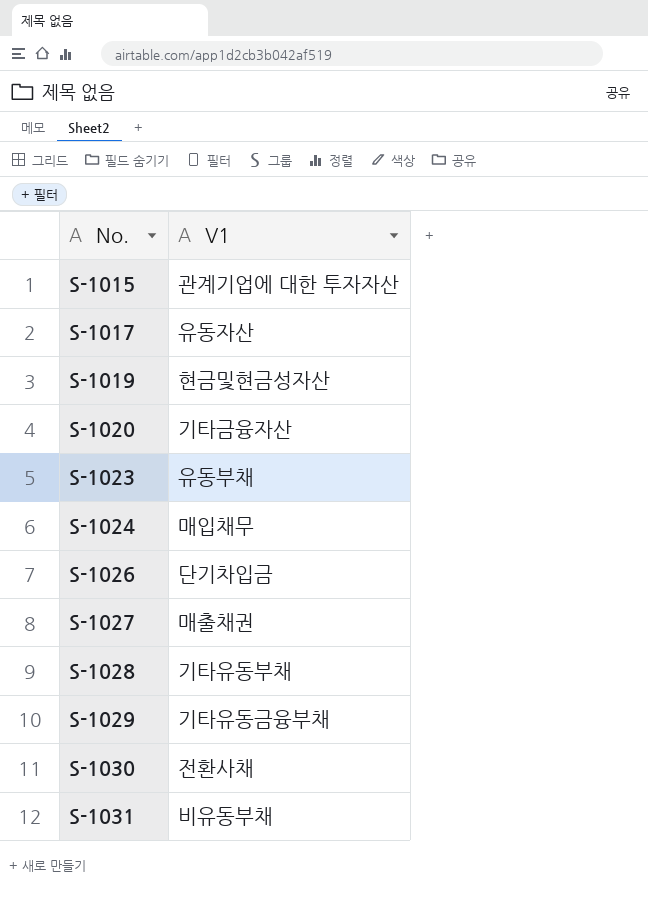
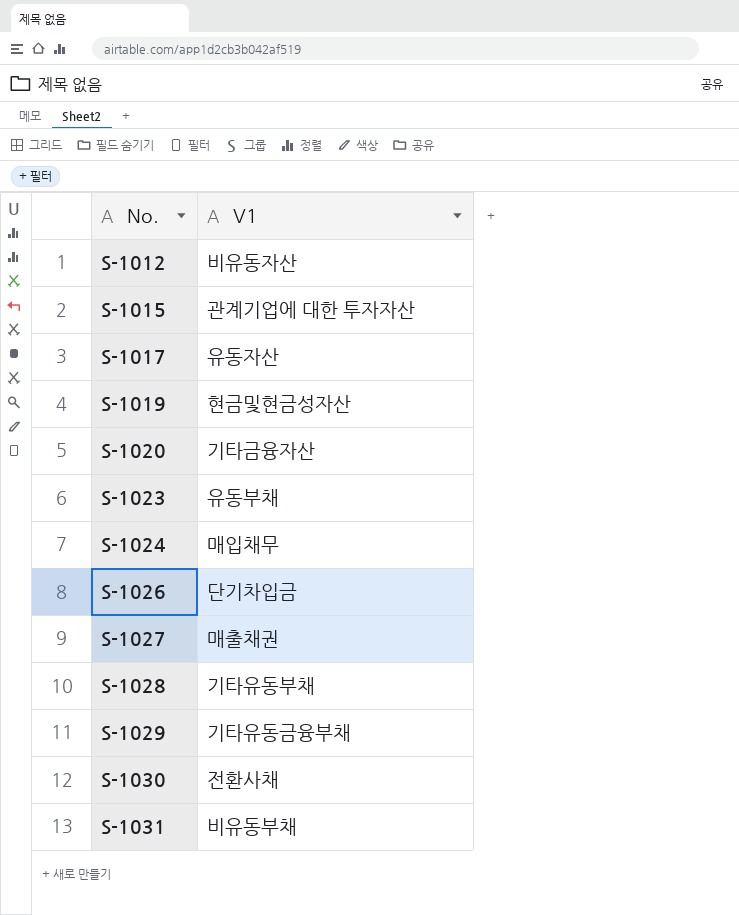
row S-1012: none -> 비유동자산

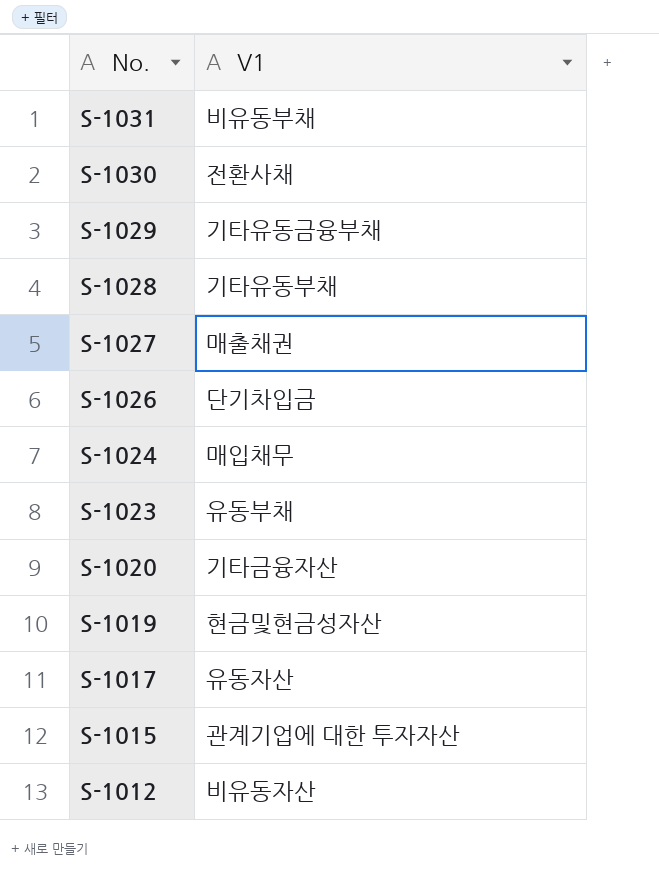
row order: No. ascending -> No. descending

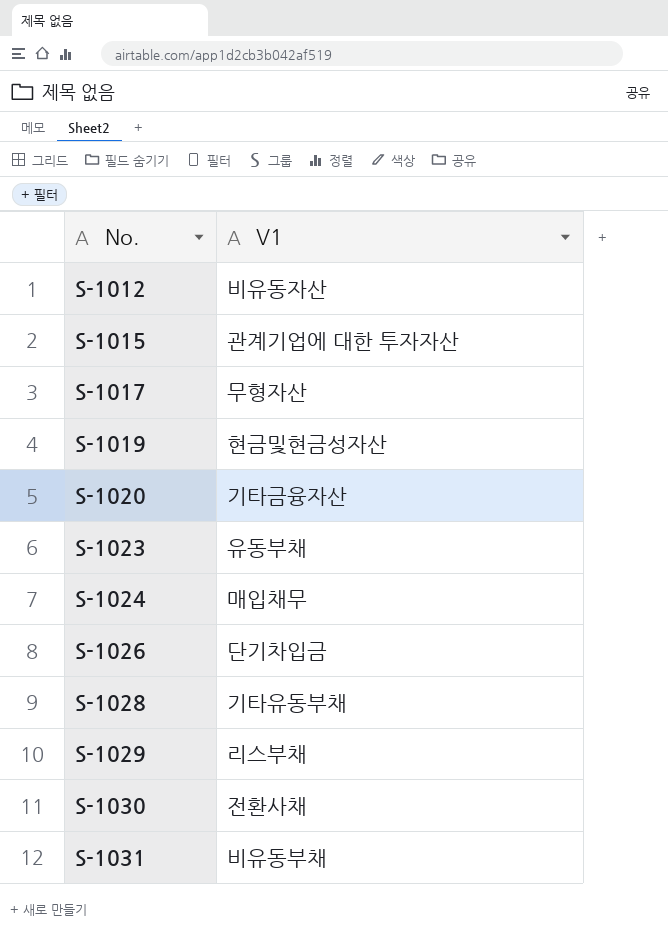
row order: No. descending -> No. ascending
row S-1027: 매출채권 -> none
S-1017 | V1: 유동자산 -> 무형자산
S-1029 | V1: 기타유동금융부채 -> 리스부채

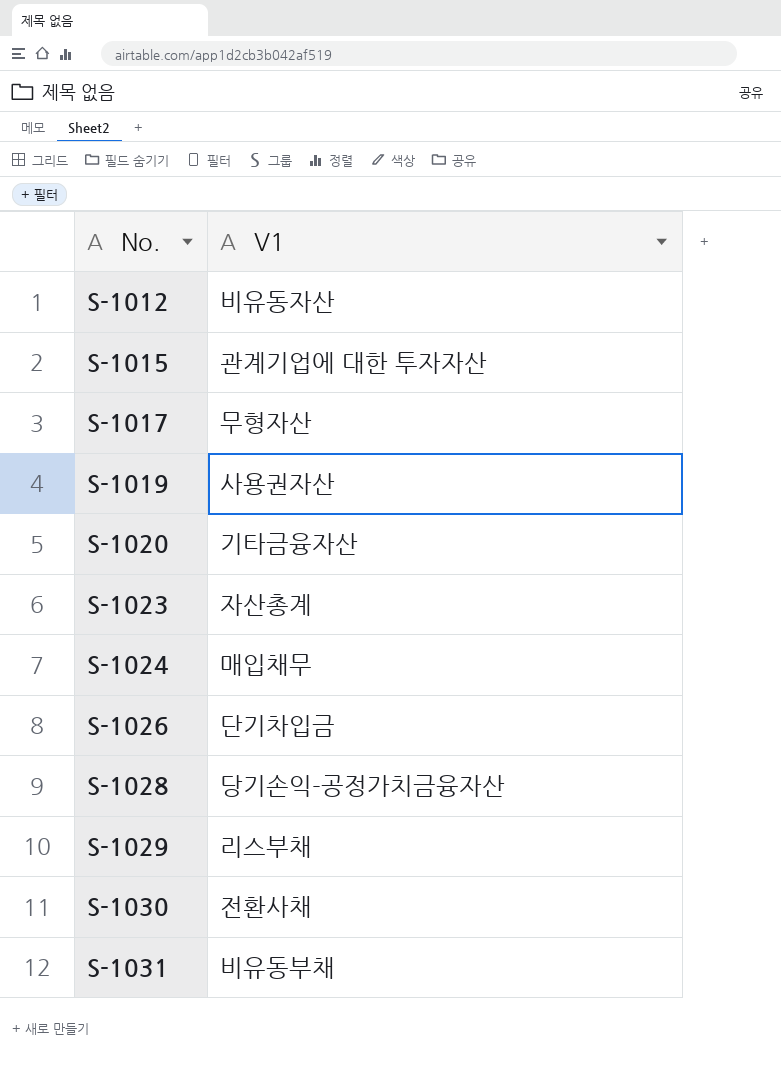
S-1019 | V1: 현금및현금성자산 -> 사용권자산
S-1023 | V1: 유동부채 -> 자산총계
S-1028 | V1: 기타유동부채 -> 당기손익-공정가치금융자산

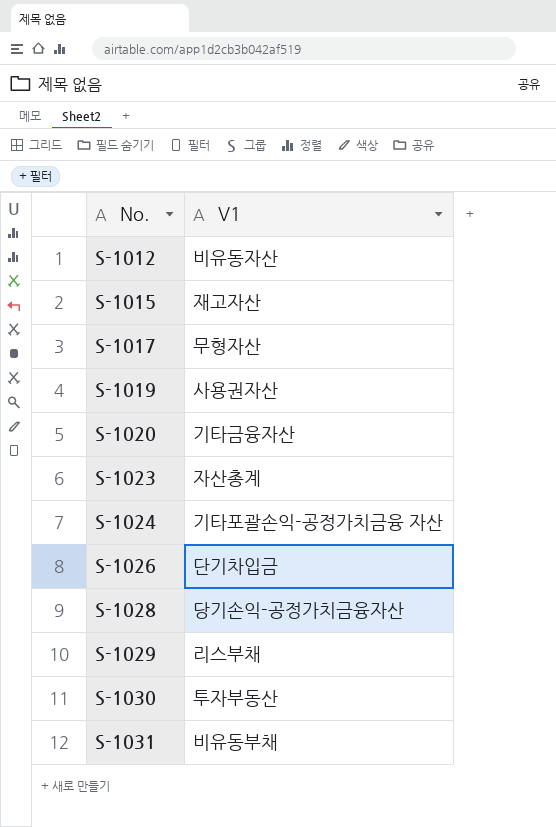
S-1015 | V1: 관계기업에 대한 투자자산 -> 재고자산
S-1024 | V1: 매입채무 -> 기타포괄손익-공정가치금융 자산
S-1030 | V1: 전환사채 -> 투자부동산

